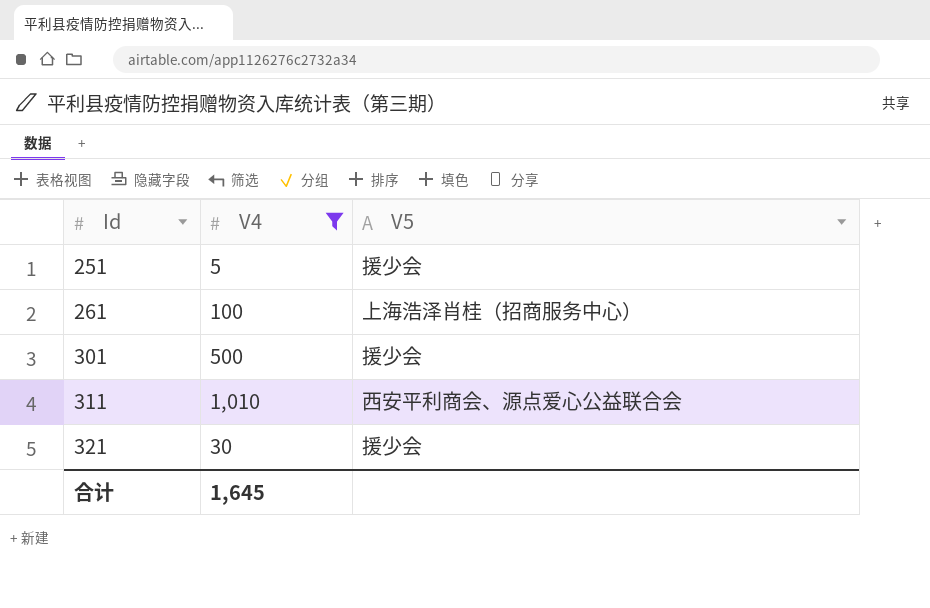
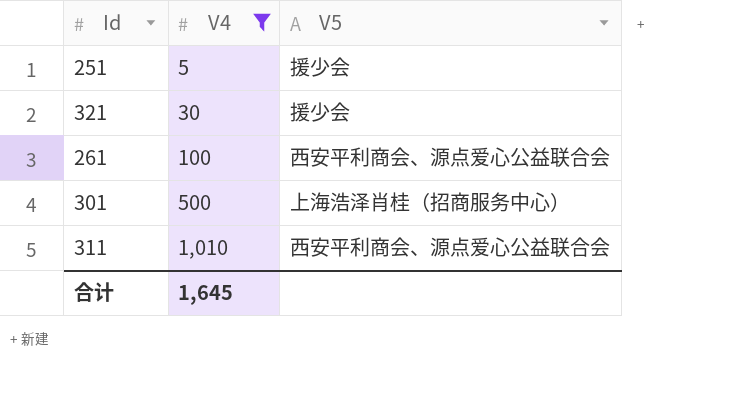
row order: Id ascending -> V4 ascending
261 | V5: 上海浩泽肖桂（招商服务中心） -> 西安平利商会、源点爱心公益联合会
301 | V5: 援少会 -> 上海浩泽肖桂（招商服务中心）

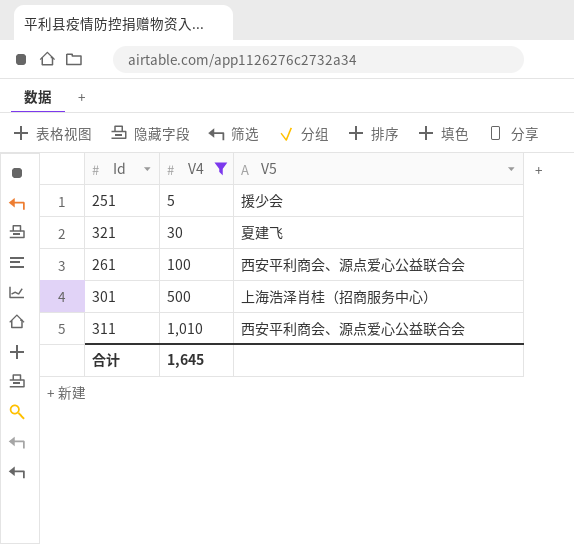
321 | V5: 援少会 -> 夏建飞

